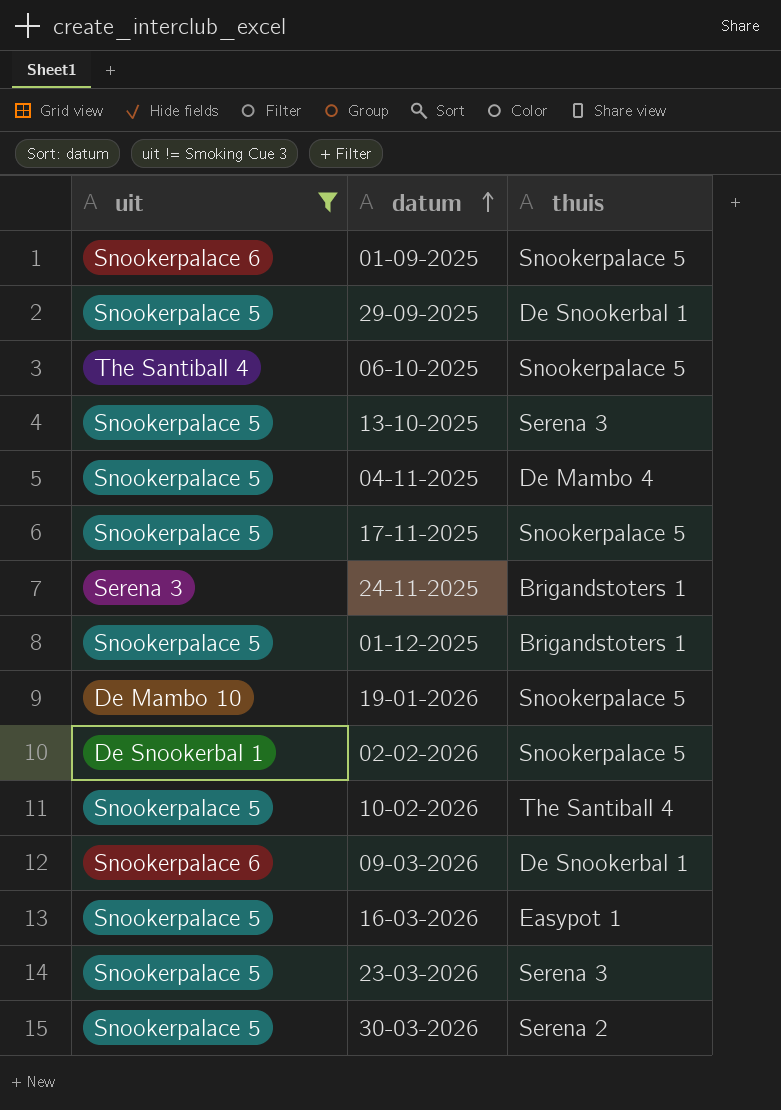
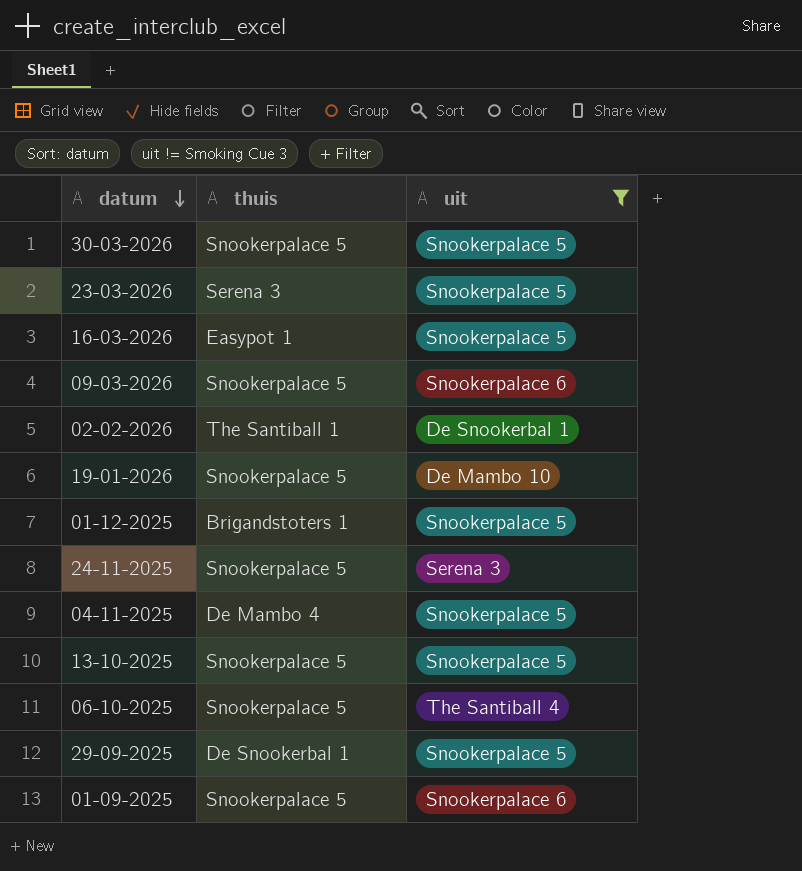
row order: datum ascending -> datum descending
column uit | position: 1 -> 3
row 17-11-2025: Snookerpalace 5 | Snookerpalace 5 -> none
row 10-02-2026: Snookerpalace 5 | The Santiball 4 -> none
30-03-2026 | thuis: Serena 2 -> Snookerpalace 5
09-03-2026 | thuis: De Snookerbal 1 -> Snookerpalace 5
02-02-2026 | thuis: Snookerpalace 5 -> The Santiball 1
24-11-2025 | thuis: Brigandstoters 1 -> Snookerpalace 5
13-10-2025 | thuis: Serena 3 -> Snookerpalace 5

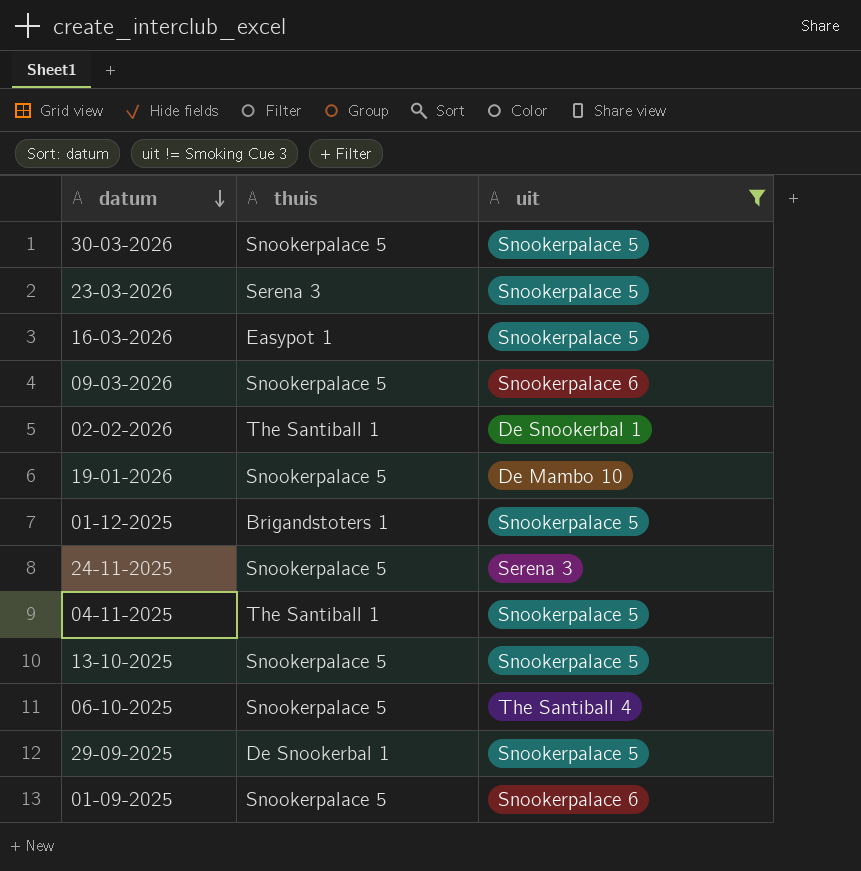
04-11-2025 | thuis: De Mambo 4 -> The Santiball 1

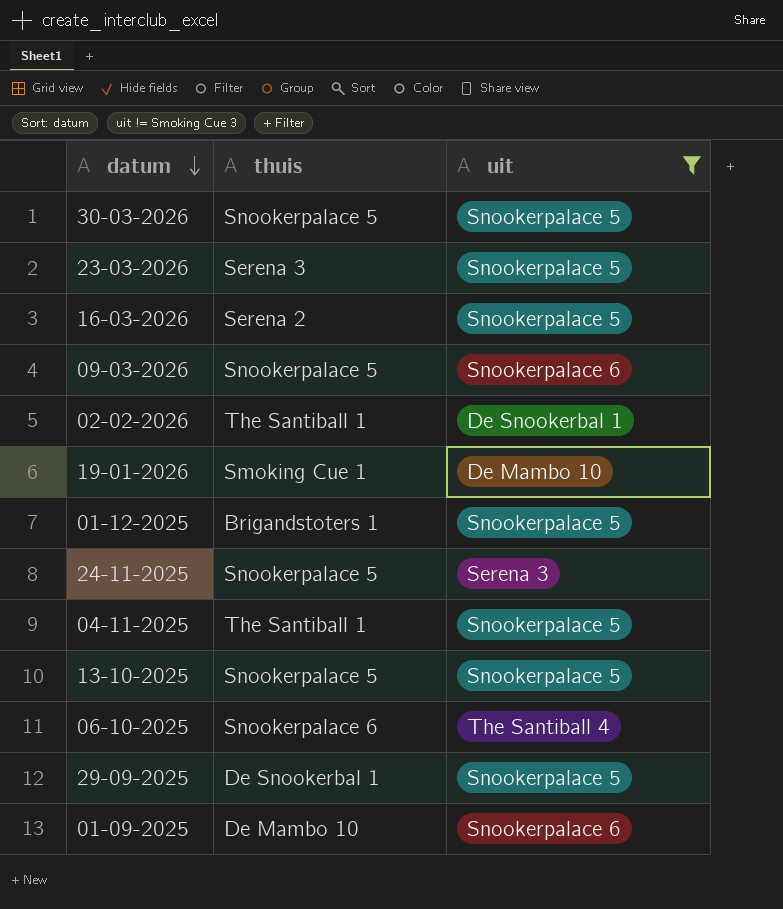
16-03-2026 | thuis: Easypot 1 -> Serena 2
19-01-2026 | thuis: Snookerpalace 5 -> Smoking Cue 1
06-10-2025 | thuis: Snookerpalace 5 -> Snookerpalace 6
01-09-2025 | thuis: Snookerpalace 5 -> De Mambo 10

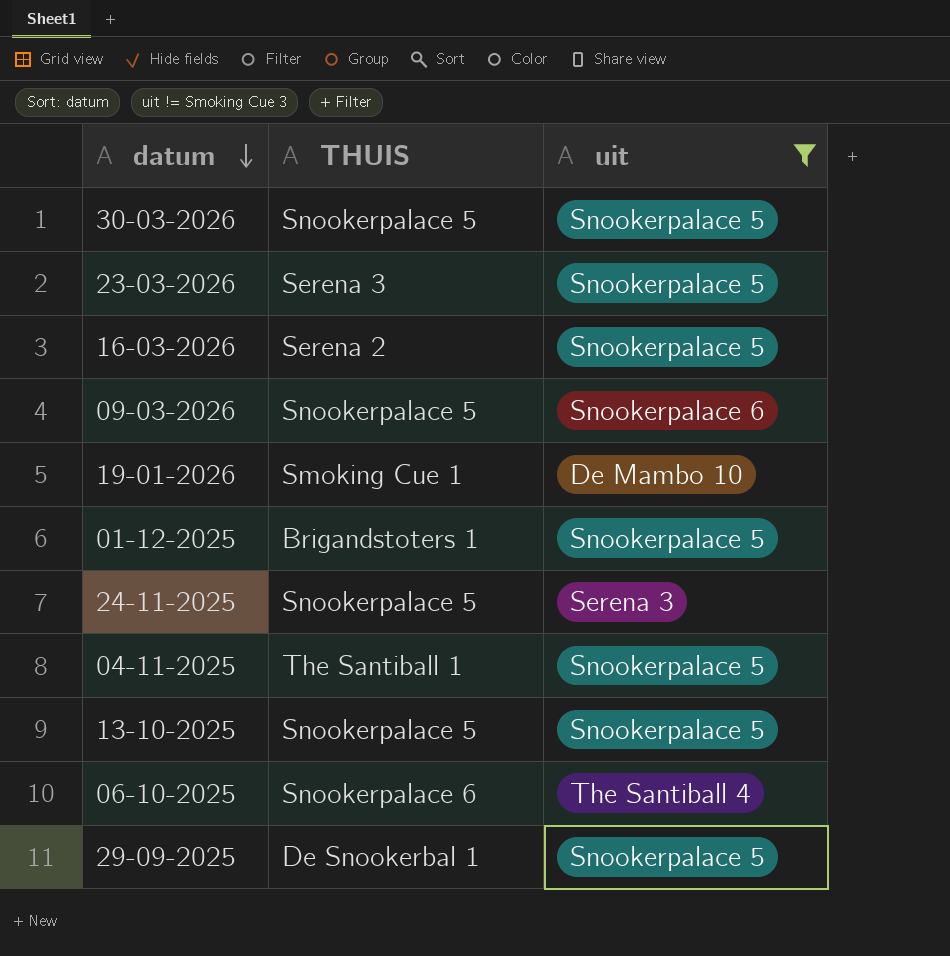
column name: thuis -> THUIS
row 02-02-2026: The Santiball 1 | De Snookerbal 1 -> none
row 01-09-2025: De Mambo 10 | Snookerpalace 6 -> none

